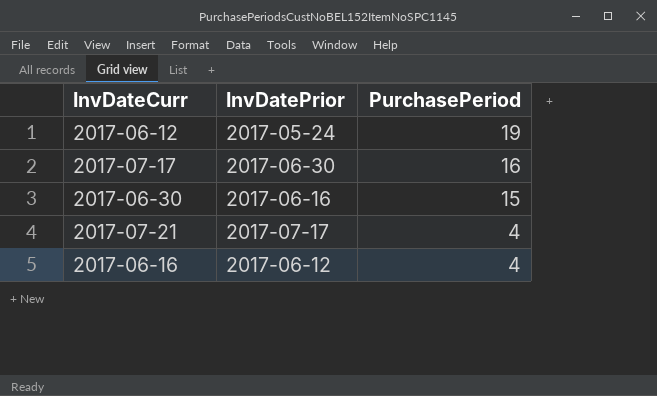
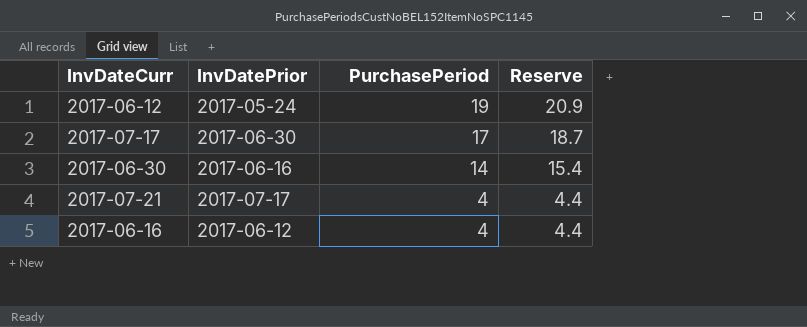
column Reserve | formula: none -> [PurchasePeriod] * 1.1
2017-07-17 | PurchasePeriod: 16 -> 17
2017-06-30 | PurchasePeriod: 15 -> 14

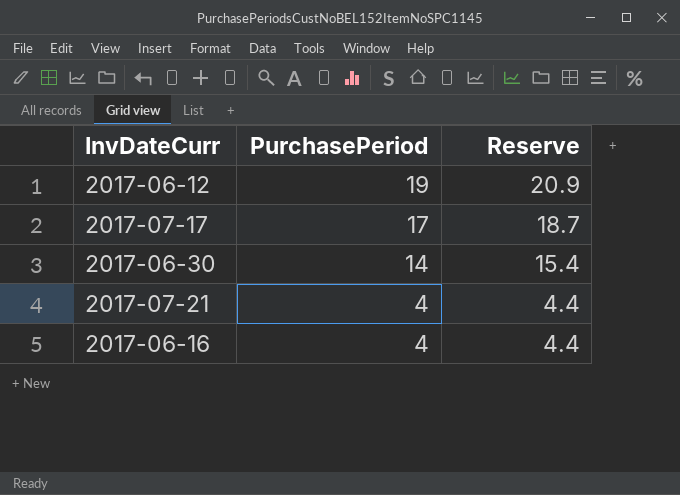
column InvDatePrior | position: 2 -> none

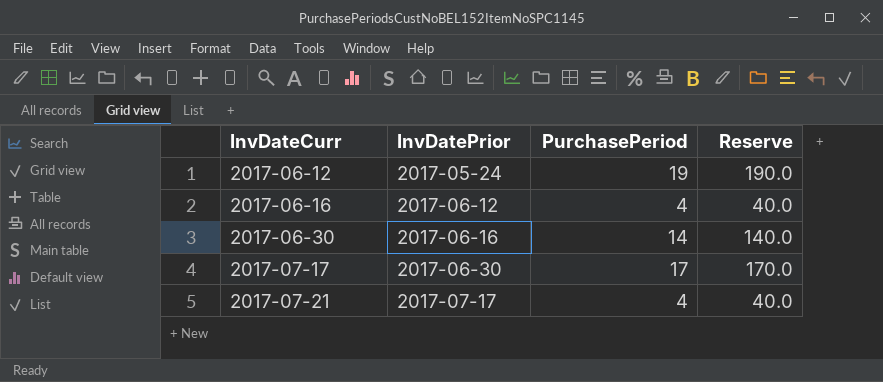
row order: PurchasePeriod descending -> InvDateCurr ascending
column InvDatePrior | position: none -> 2
column Reserve | formula: [PurchasePeriod] * 1.1 -> [PurchasePeriod] * 10

